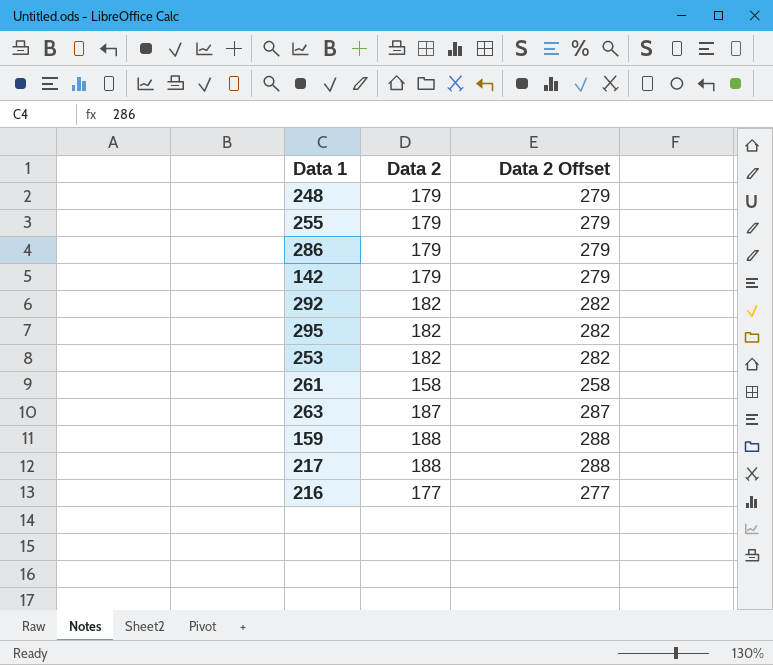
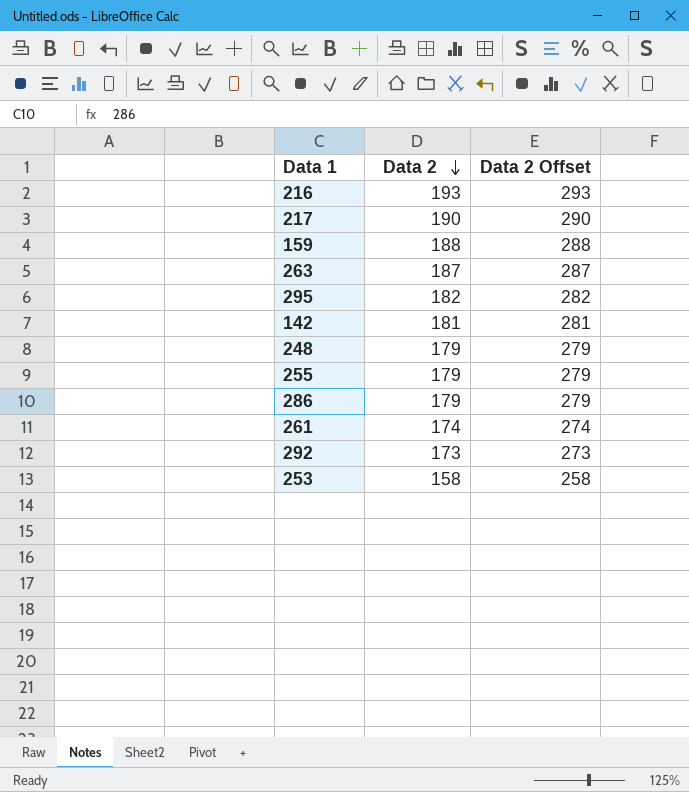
row order: none -> Data 2 descending
216 | Data 2: 177 -> 193
216 | Data 2 Offset: 277 -> 293
217 | Data 2: 188 -> 190
217 | Data 2 Offset: 288 -> 290
142 | Data 2: 179 -> 181
142 | Data 2 Offset: 279 -> 281
261 | Data 2: 158 -> 174
261 | Data 2 Offset: 258 -> 274
292 | Data 2: 182 -> 173
292 | Data 2 Offset: 282 -> 273
253 | Data 2: 182 -> 158
253 | Data 2 Offset: 282 -> 258

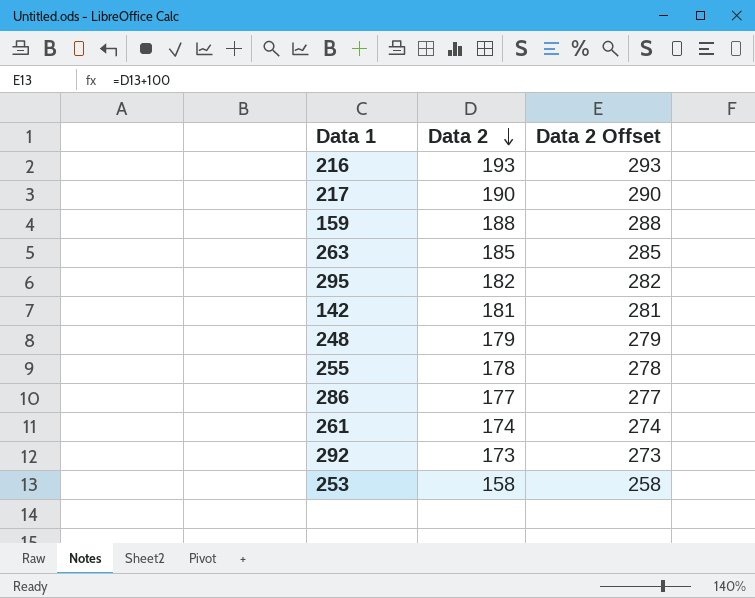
263 | Data 2: 187 -> 185
263 | Data 2 Offset: 287 -> 285
255 | Data 2: 179 -> 178
255 | Data 2 Offset: 279 -> 278
286 | Data 2: 179 -> 177
286 | Data 2 Offset: 279 -> 277

